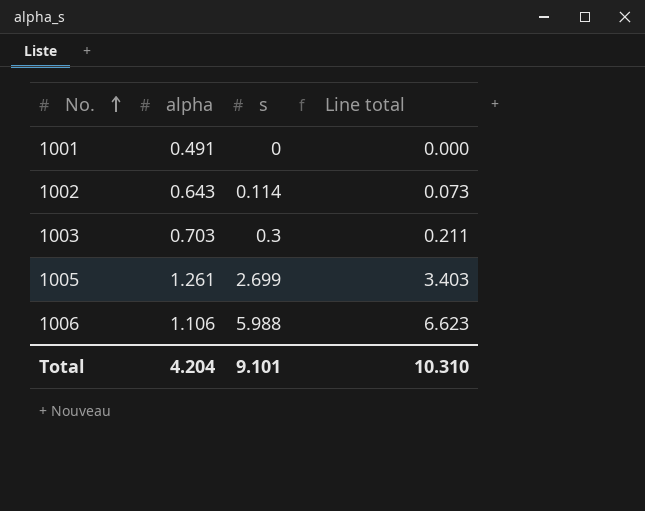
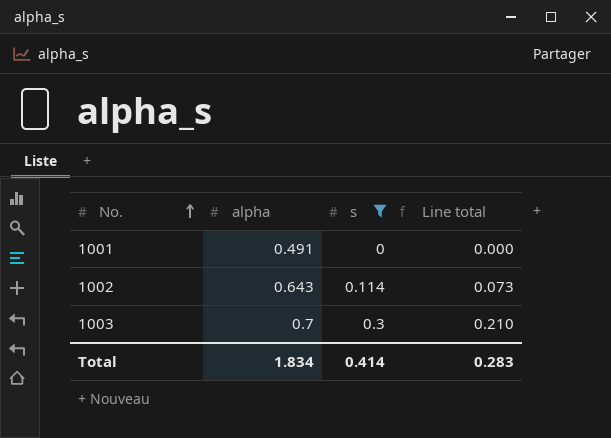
filter: none -> s <= 0.3
1003 | alpha: 0.703 -> 0.7
1003 | Line total: 0.211 -> 0.210
Total | alpha: 4.204 -> 1.834
Total | s: 9.101 -> 0.414
Total | Line total: 10.310 -> 0.283

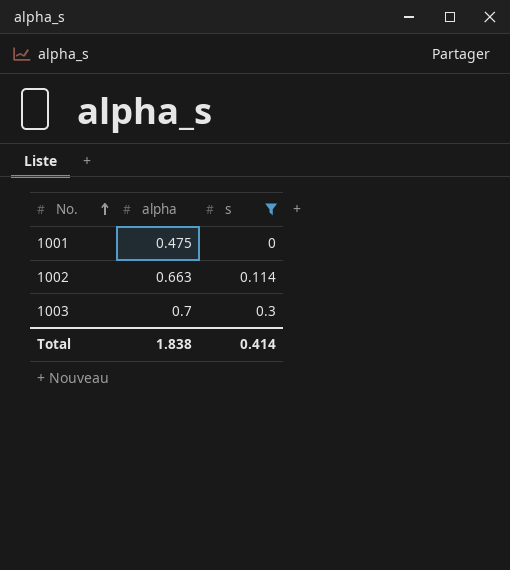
column Line total | formula: [alpha] * [s] -> none
1001 | alpha: 0.491 -> 0.475
1002 | alpha: 0.643 -> 0.663
Total | alpha: 1.834 -> 1.838

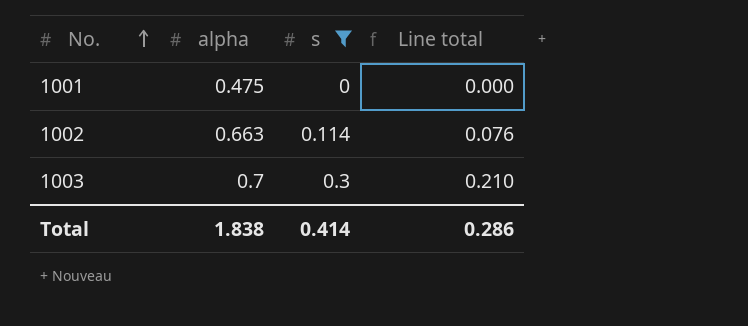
column Line total | formula: none -> [alpha] * [s]

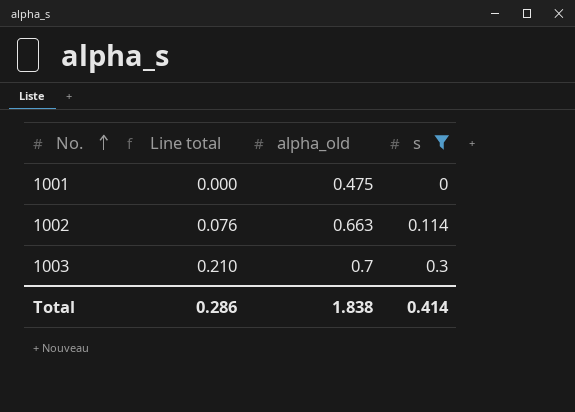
column Line total | position: 4 -> 2
column name: alpha -> alpha_old

